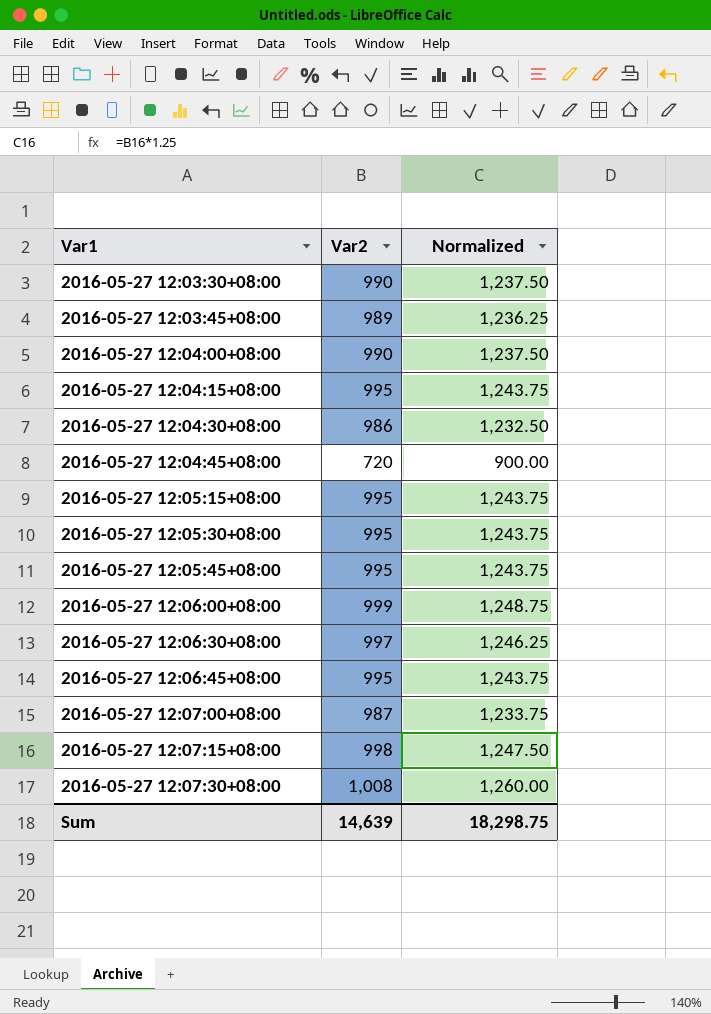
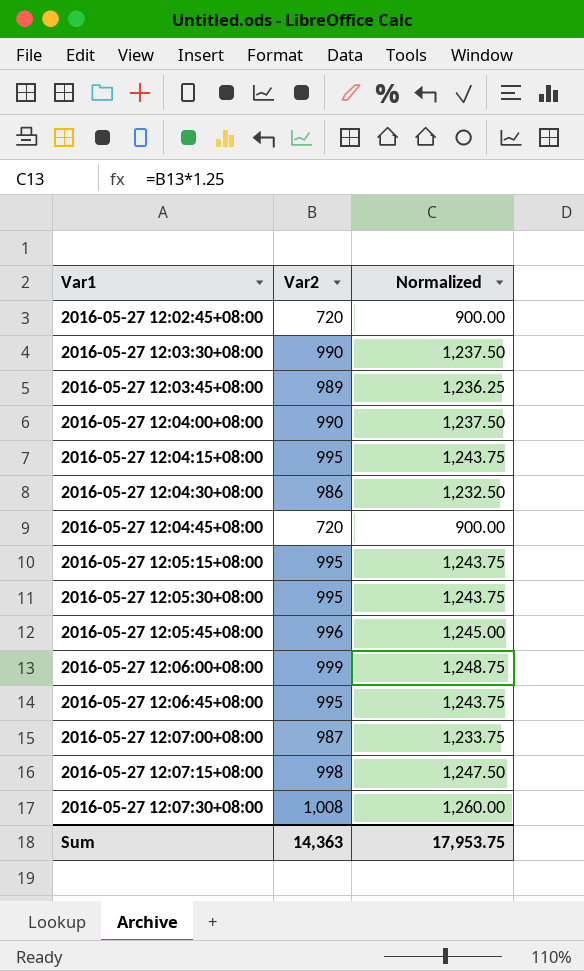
row 2016-05-27 12:06:30+08:00: 997 | 1,246.25 -> none
row 2016-05-27 12:02:45+08:00: none -> 720 | 900.00
2016-05-27 12:05:45+08:00 | Var2: 995 -> 996
2016-05-27 12:05:45+08:00 | Normalized: 1,243.75 -> 1,245.00
Sum | Var2: 14,639 -> 14,363
Sum | Normalized: 18,298.75 -> 17,953.75

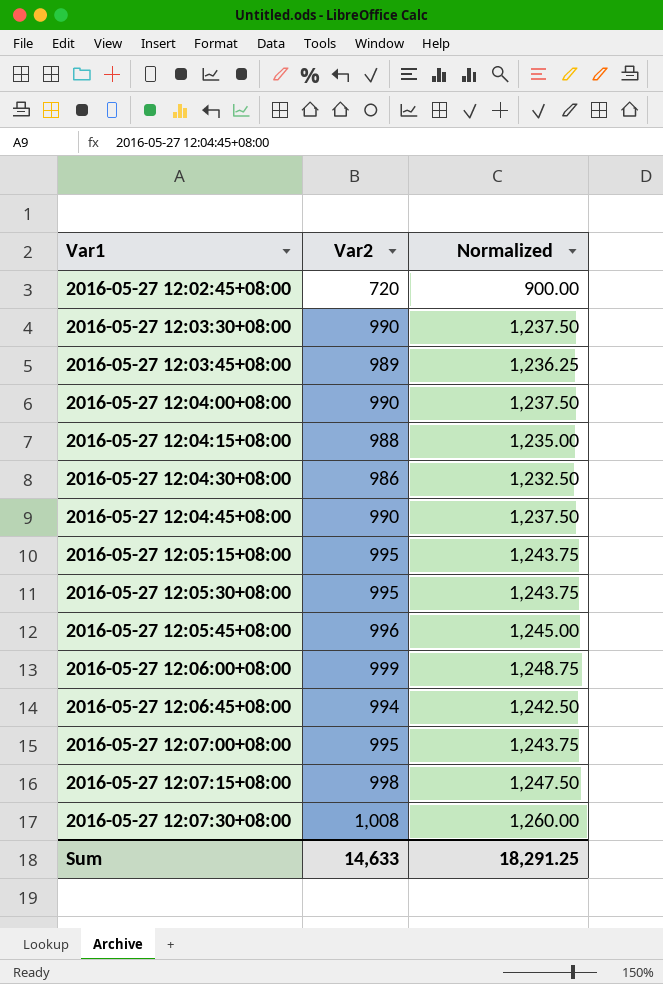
2016-05-27 12:04:15+08:00 | Var2: 995 -> 988
2016-05-27 12:04:15+08:00 | Normalized: 1,243.75 -> 1,235.00
2016-05-27 12:04:45+08:00 | Var2: 720 -> 990
2016-05-27 12:04:45+08:00 | Normalized: 900.00 -> 1,237.50
2016-05-27 12:06:45+08:00 | Var2: 995 -> 994
2016-05-27 12:06:45+08:00 | Normalized: 1,243.75 -> 1,242.50
2016-05-27 12:07:00+08:00 | Var2: 987 -> 995
2016-05-27 12:07:00+08:00 | Normalized: 1,233.75 -> 1,243.75
Sum | Var2: 14,363 -> 14,633
Sum | Normalized: 17,953.75 -> 18,291.25

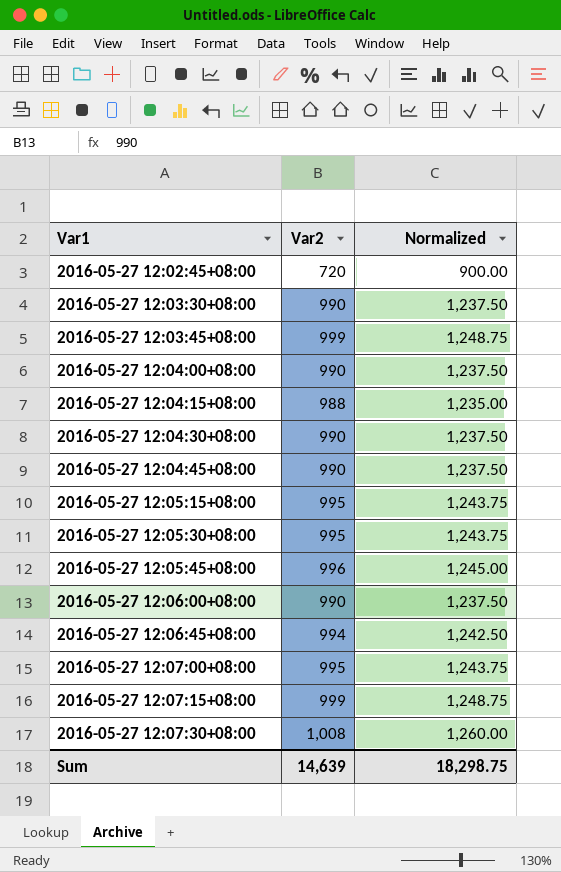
2016-05-27 12:03:45+08:00 | Var2: 989 -> 999
2016-05-27 12:03:45+08:00 | Normalized: 1,236.25 -> 1,248.75
2016-05-27 12:04:30+08:00 | Var2: 986 -> 990
2016-05-27 12:04:30+08:00 | Normalized: 1,232.50 -> 1,237.50
2016-05-27 12:06:00+08:00 | Var2: 999 -> 990
2016-05-27 12:06:00+08:00 | Normalized: 1,248.75 -> 1,237.50
2016-05-27 12:07:15+08:00 | Var2: 998 -> 999
2016-05-27 12:07:15+08:00 | Normalized: 1,247.50 -> 1,248.75
Sum | Var2: 14,633 -> 14,639
Sum | Normalized: 18,291.25 -> 18,298.75

